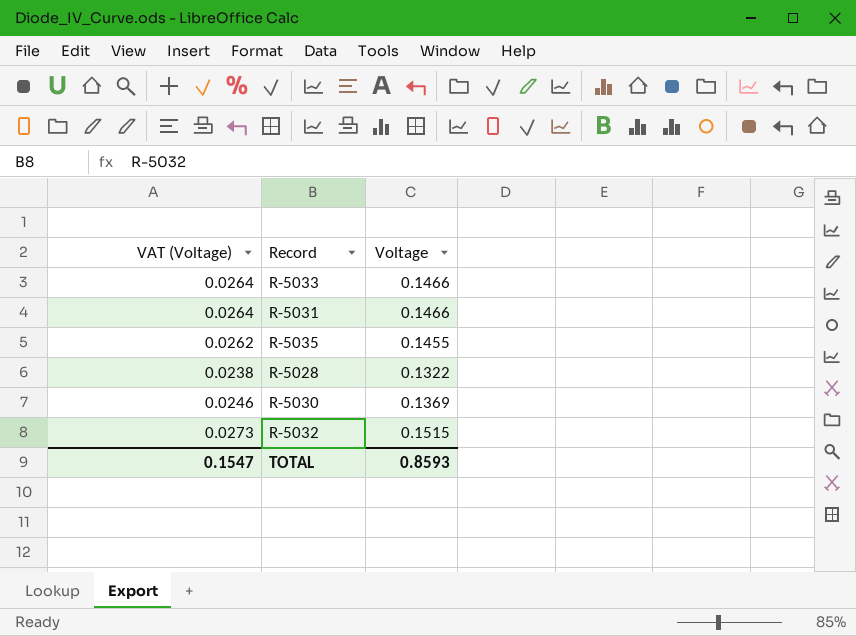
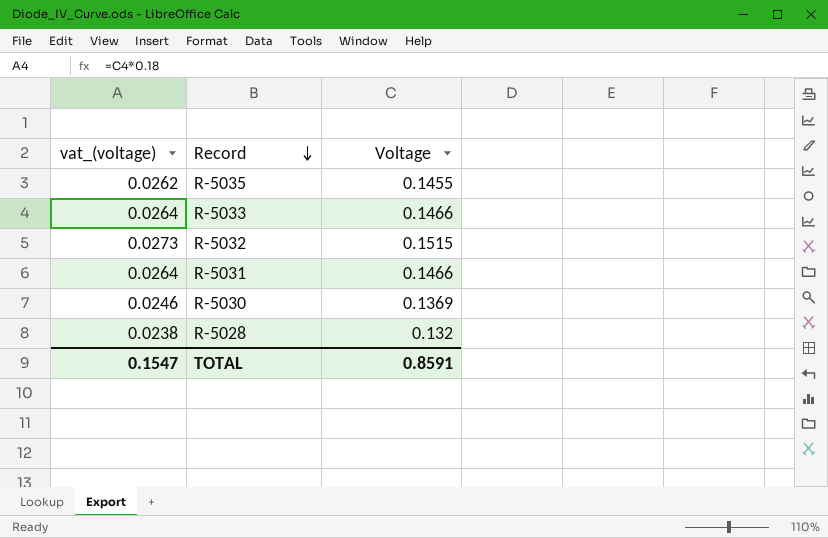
row order: none -> Record descending
column name: VAT (Voltage) -> vat_(voltage)
R-5028 | Voltage: 0.1322 -> 0.132
TOTAL | Voltage: 0.8593 -> 0.8591

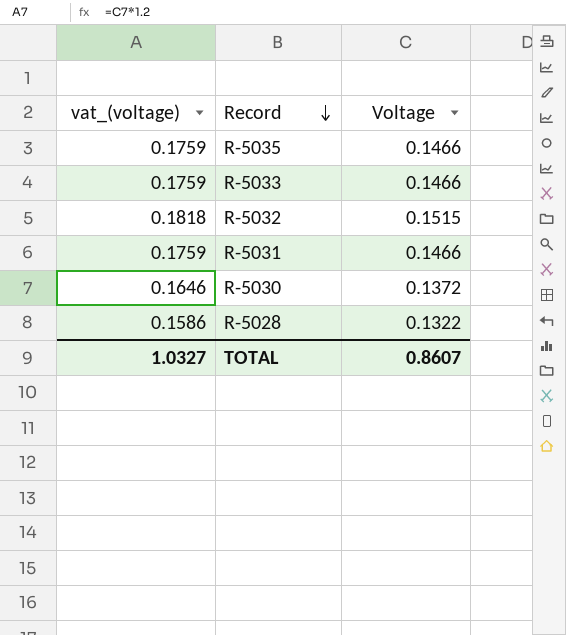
column vat_(voltage) | formula: [Voltage] * 0.18 -> [Voltage] * 1.2
R-5035 | Voltage: 0.1455 -> 0.1466
R-5030 | Voltage: 0.1369 -> 0.1372
R-5028 | Voltage: 0.132 -> 0.1322
TOTAL | vat_(voltage): 0.1547 -> 1.0327
TOTAL | Voltage: 0.8591 -> 0.8607

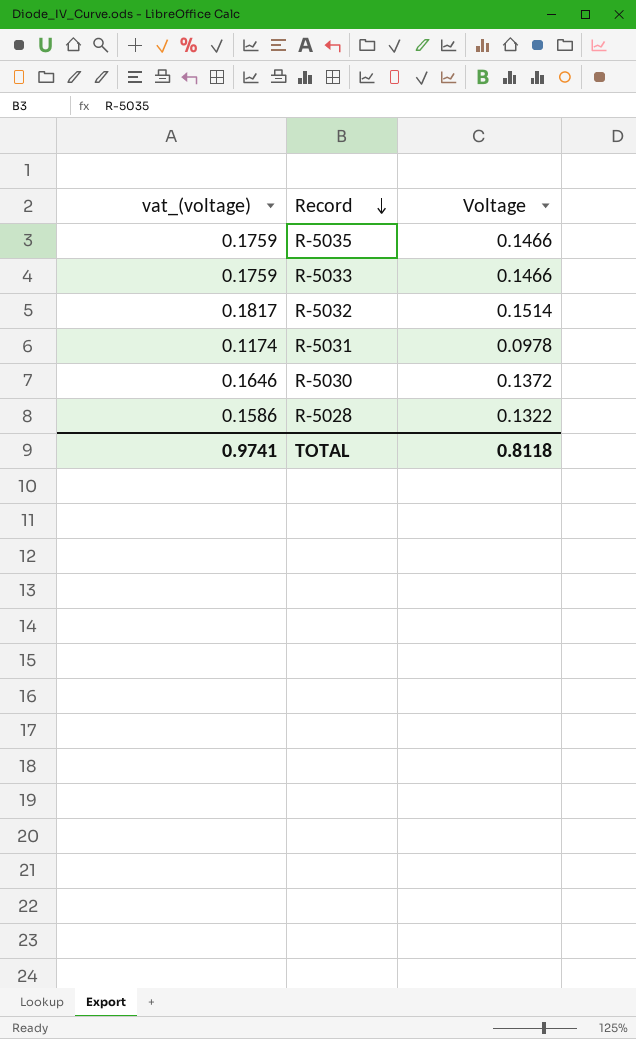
R-5032 | vat_(voltage): 0.1818 -> 0.1817
R-5032 | Voltage: 0.1515 -> 0.1514
R-5031 | vat_(voltage): 0.1759 -> 0.1174
R-5031 | Voltage: 0.1466 -> 0.0978
TOTAL | vat_(voltage): 1.0327 -> 0.9741
TOTAL | Voltage: 0.8607 -> 0.8118

